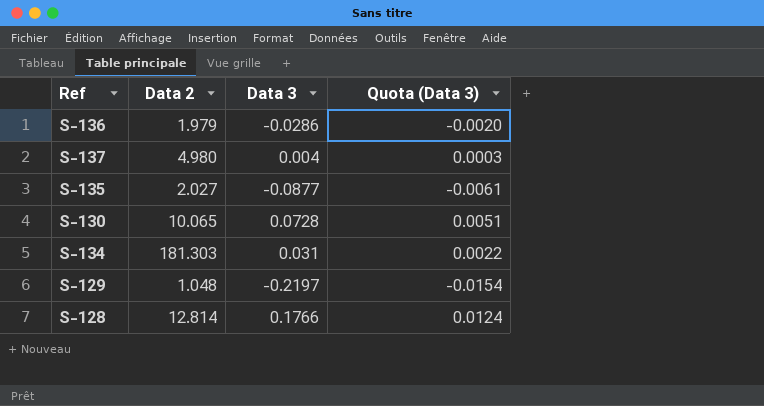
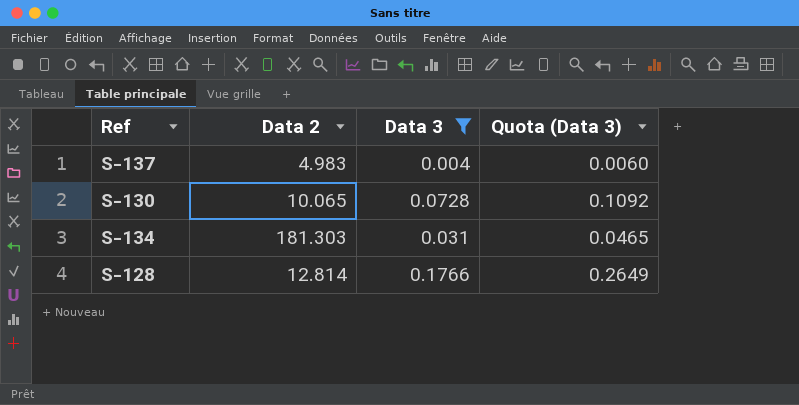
filter: none -> Data 3 >= 0.004
column Quota (Data 3) | formula: [Data 3] * 0.07 -> [Data 3] * 1.5
S-137 | Data 2: 4.980 -> 4.983

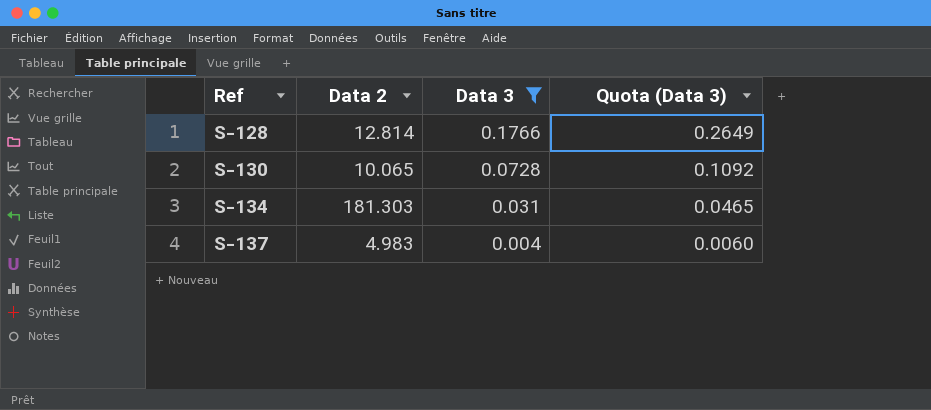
row order: none -> Ref ascending

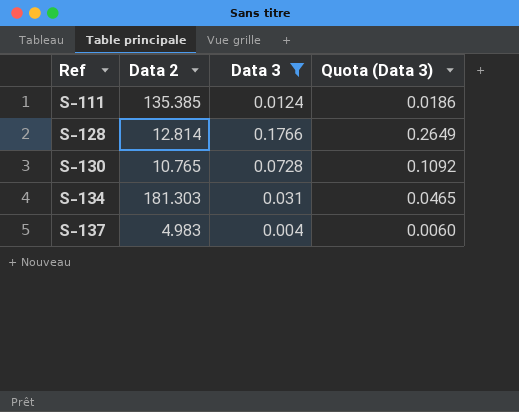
row S-111: none -> 135.385 | 0.0124 | 0.0186
S-130 | Data 2: 10.065 -> 10.765

